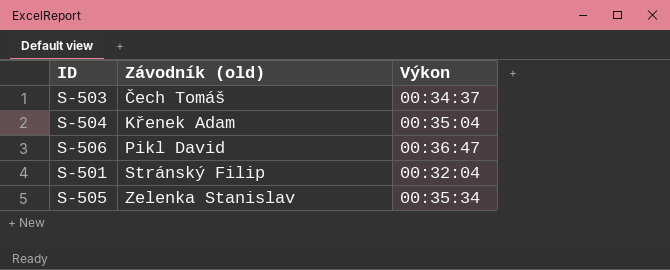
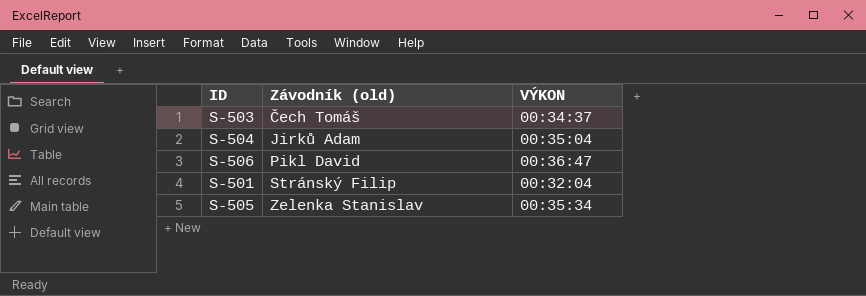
column name: Výkon -> VÝKON
S-504 | Závodník (old): Křenek Adam -> Jirků Adam

